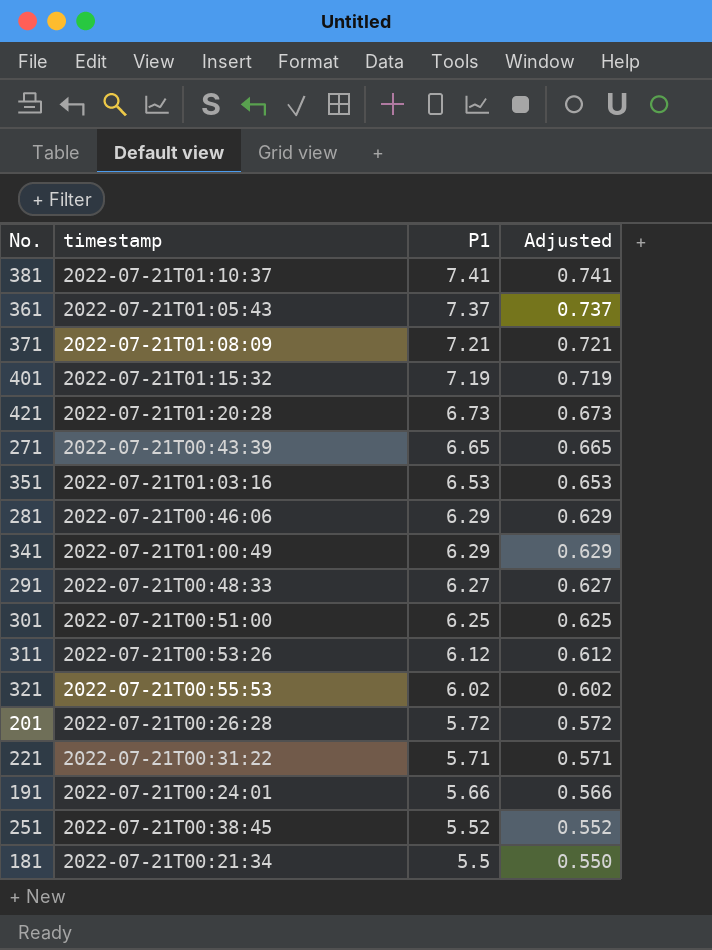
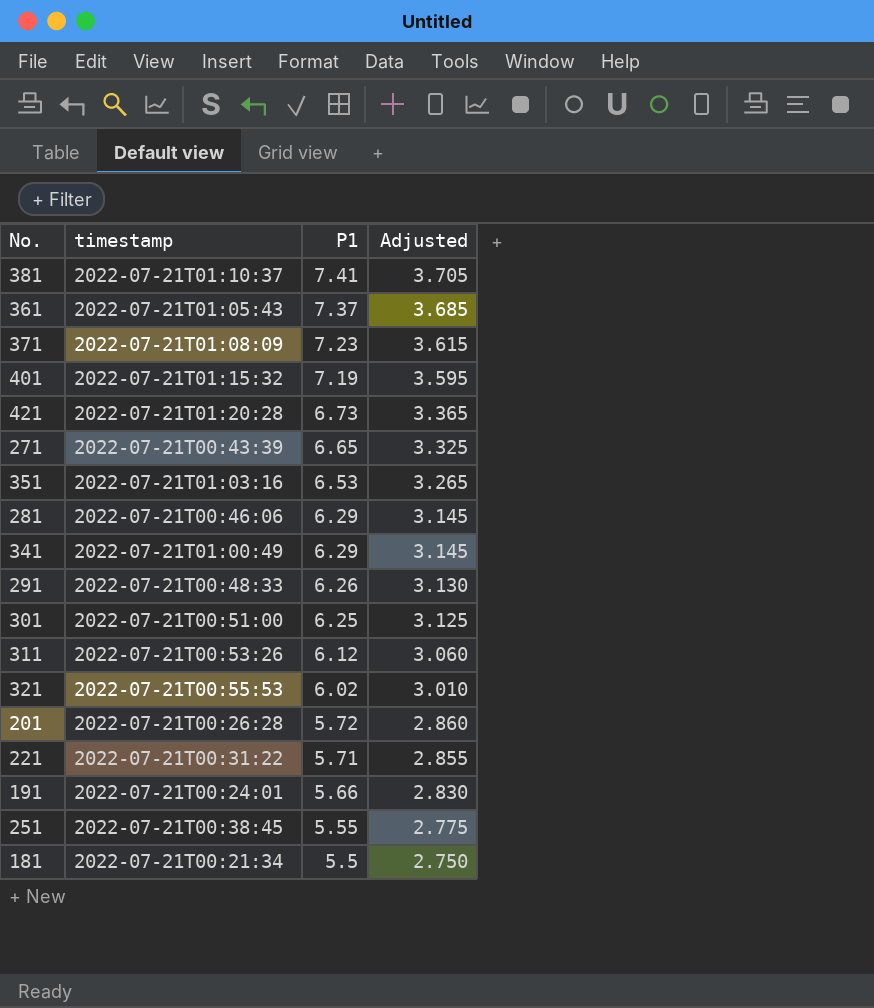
column Adjusted | formula: [P1] * 0.1 -> [P1] * 0.5
371 | P1: 7.21 -> 7.23
291 | P1: 6.27 -> 6.26
251 | P1: 5.52 -> 5.55

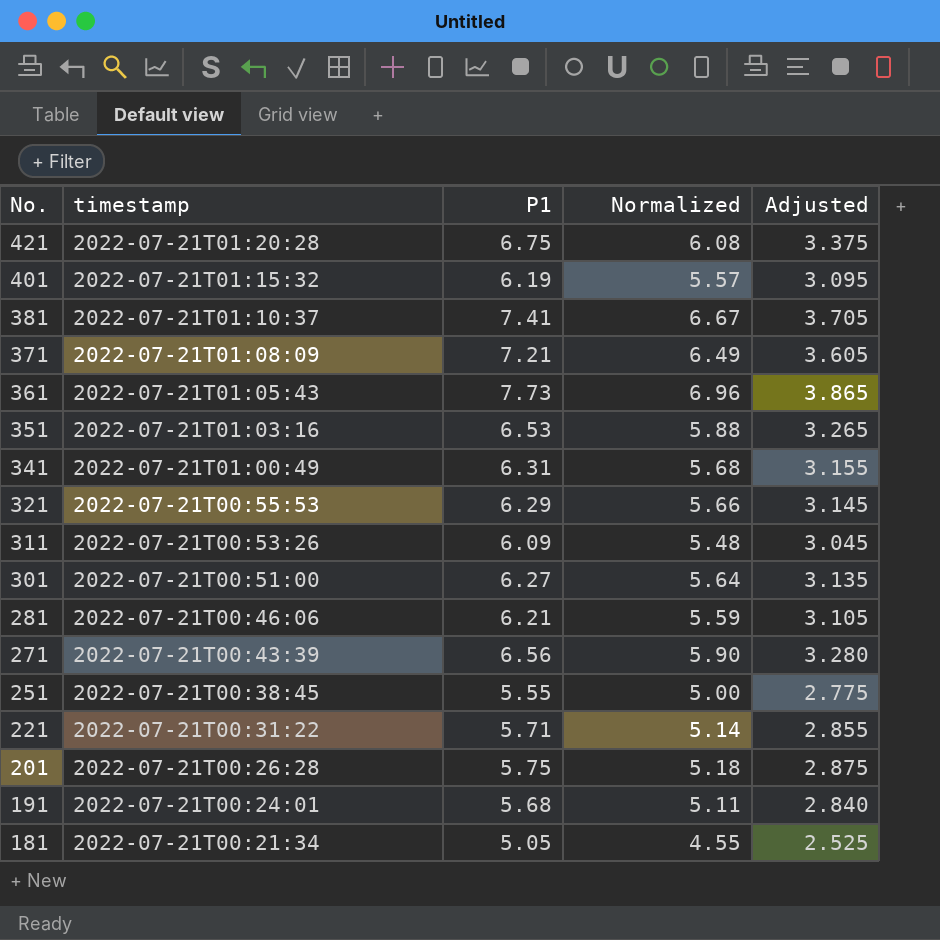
row order: P1 descending -> No. descending
column Normalized | formula: none -> [P1] * 0.9
row 291: 2022-07-21T00:48:33 | 6.26 | 3.130 -> none
421 | P1: 6.73 -> 6.75
421 | Adjusted: 3.365 -> 3.375
401 | P1: 7.19 -> 6.19
401 | Adjusted: 3.595 -> 3.095
371 | P1: 7.23 -> 7.21
371 | Adjusted: 3.615 -> 3.605
361 | P1: 7.37 -> 7.73
361 | Adjusted: 3.685 -> 3.865
341 | P1: 6.29 -> 6.31
341 | Adjusted: 3.145 -> 3.155
321 | P1: 6.02 -> 6.29
321 | Adjusted: 3.010 -> 3.145
311 | P1: 6.12 -> 6.09
311 | Adjusted: 3.060 -> 3.045
301 | P1: 6.25 -> 6.27
301 | Adjusted: 3.125 -> 3.135
281 | P1: 6.29 -> 6.21
281 | Adjusted: 3.145 -> 3.105
271 | P1: 6.65 -> 6.56
271 | Adjusted: 3.325 -> 3.280
201 | P1: 5.72 -> 5.75
201 | Adjusted: 2.860 -> 2.875
191 | P1: 5.66 -> 5.68
191 | Adjusted: 2.830 -> 2.840
181 | P1: 5.5 -> 5.05
181 | Adjusted: 2.750 -> 2.525

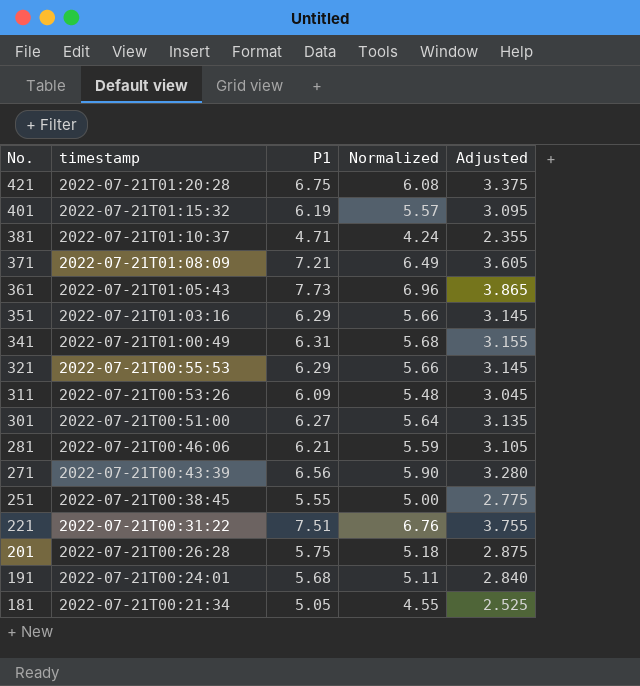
381 | P1: 7.41 -> 4.71
381 | Normalized: 6.67 -> 4.24
381 | Adjusted: 3.705 -> 2.355
351 | P1: 6.53 -> 6.29
351 | Normalized: 5.88 -> 5.66
351 | Adjusted: 3.265 -> 3.145
221 | P1: 5.71 -> 7.51
221 | Normalized: 5.14 -> 6.76
221 | Adjusted: 2.855 -> 3.755

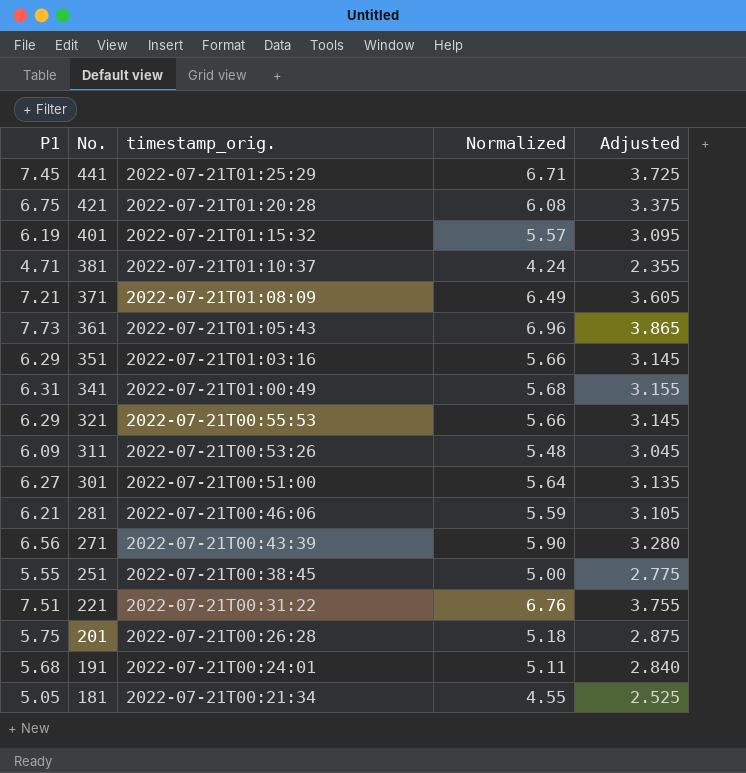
column P1 | position: 3 -> 1
column name: timestamp -> timestamp_orig.
row 441: none -> 7.45 | 2022-07-21T01:25:29 | 6.71 | 3.725

